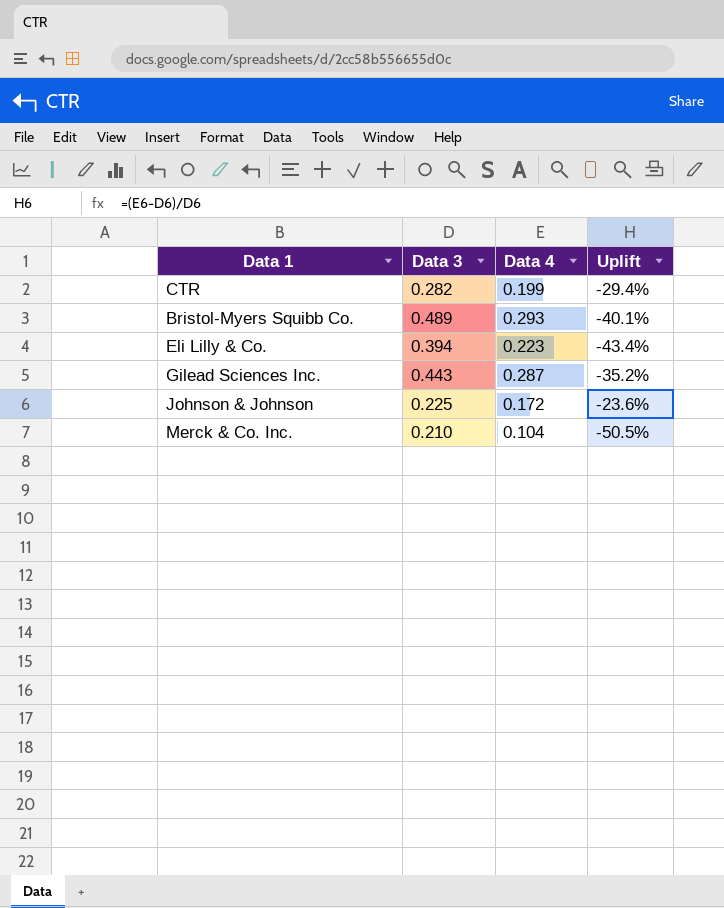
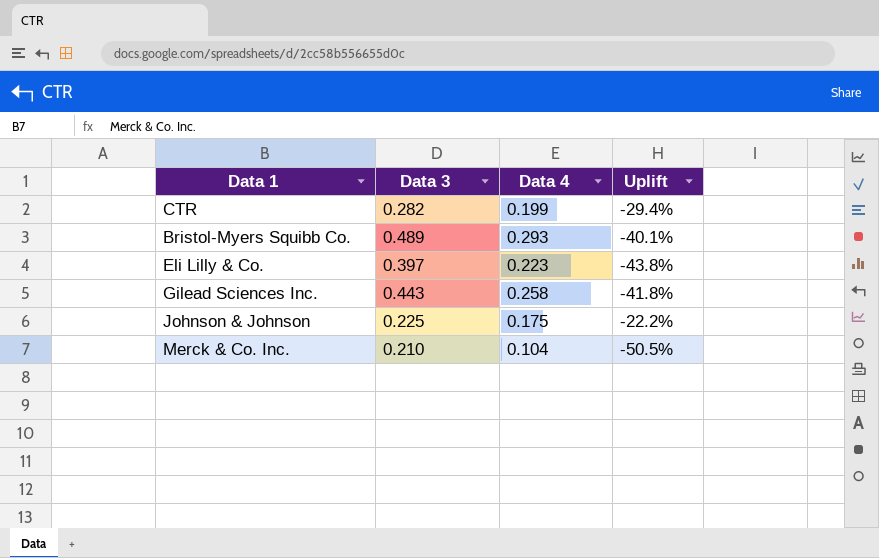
Eli Lilly & Co. | Data 3: 0.394 -> 0.397
Eli Lilly & Co. | Uplift: -43.4% -> -43.8%
Gilead Sciences Inc. | Data 4: 0.287 -> 0.258
Gilead Sciences Inc. | Uplift: -35.2% -> -41.8%
Johnson & Johnson | Data 4: 0.172 -> 0.175
Johnson & Johnson | Uplift: -23.6% -> -22.2%

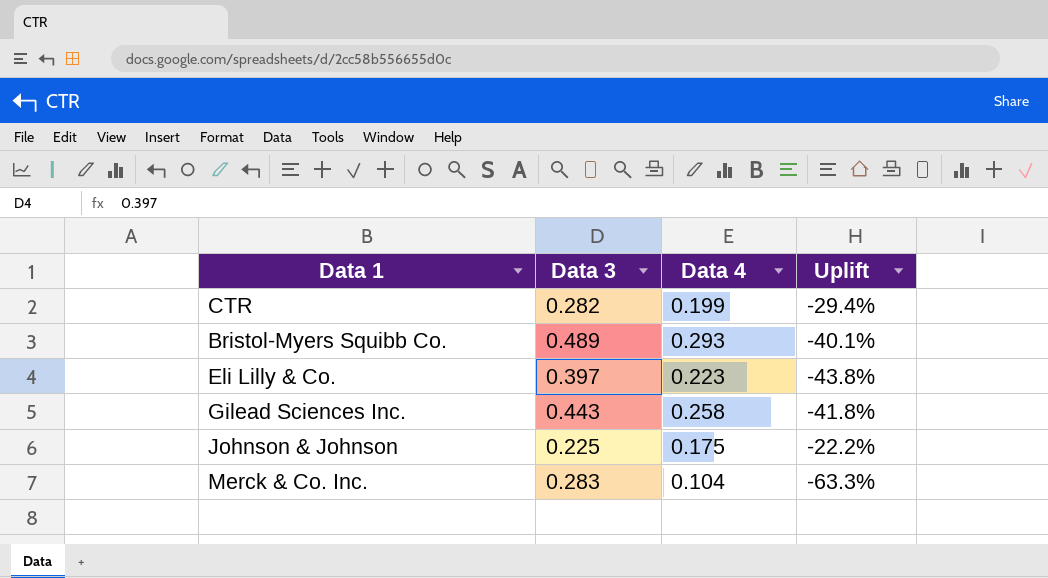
Merck & Co. Inc. | Data 3: 0.210 -> 0.283
Merck & Co. Inc. | Uplift: -50.5% -> -63.3%

